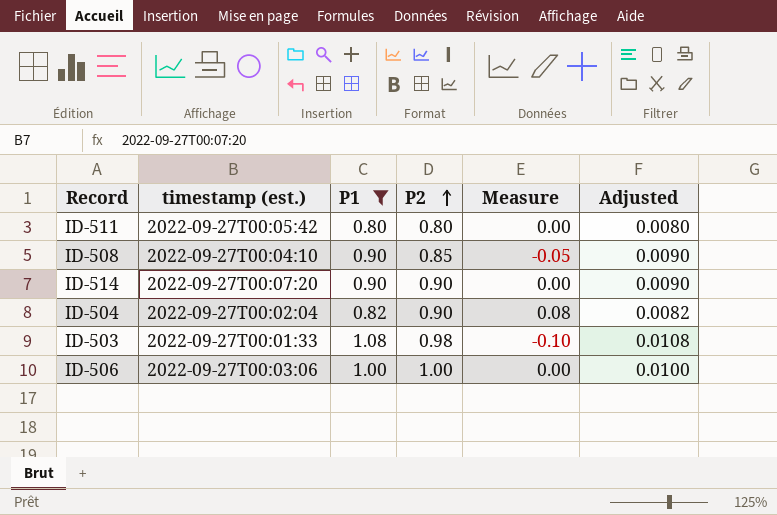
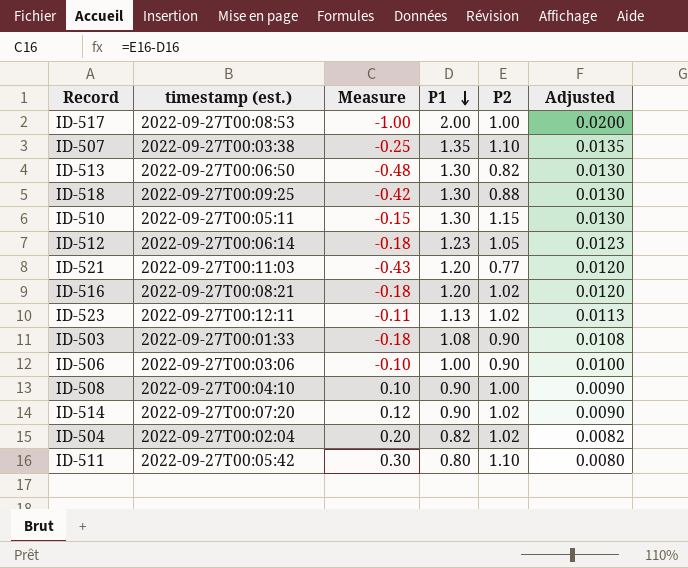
filter: P1 <= 1.08 -> none
row order: P2 ascending -> P1 descending
column Measure | position: 5 -> 3
ID-503 | Measure: -0.10 -> -0.18
ID-503 | P2: 0.98 -> 0.90
ID-506 | Measure: 0.00 -> -0.10
ID-506 | P2: 1.00 -> 0.90
ID-508 | Measure: -0.05 -> 0.10
ID-508 | P2: 0.85 -> 1.00
ID-514 | Measure: 0.00 -> 0.12
ID-514 | P2: 0.90 -> 1.02
ID-504 | Measure: 0.08 -> 0.20
ID-504 | P2: 0.90 -> 1.02
ID-511 | Measure: 0.00 -> 0.30
ID-511 | P2: 0.80 -> 1.10

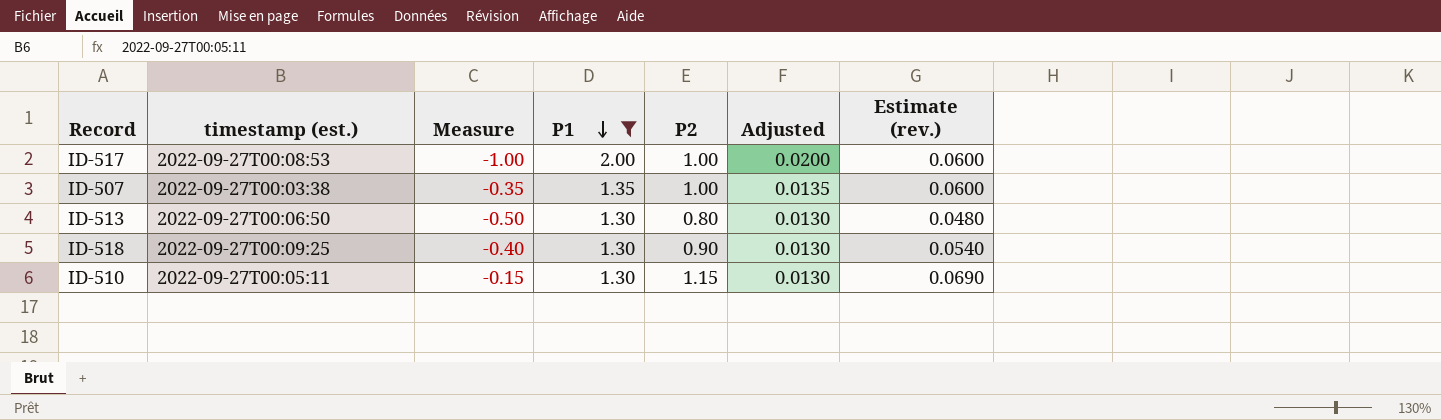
filter: none -> P1 >= 1.30
column Estimate (rev.) | formula: none -> [P2] * 0.06
ID-507 | Measure: -0.25 -> -0.35
ID-507 | P2: 1.10 -> 1.00
ID-513 | Measure: -0.48 -> -0.50
ID-513 | P2: 0.82 -> 0.80
ID-518 | Measure: -0.42 -> -0.40
ID-518 | P2: 0.88 -> 0.90

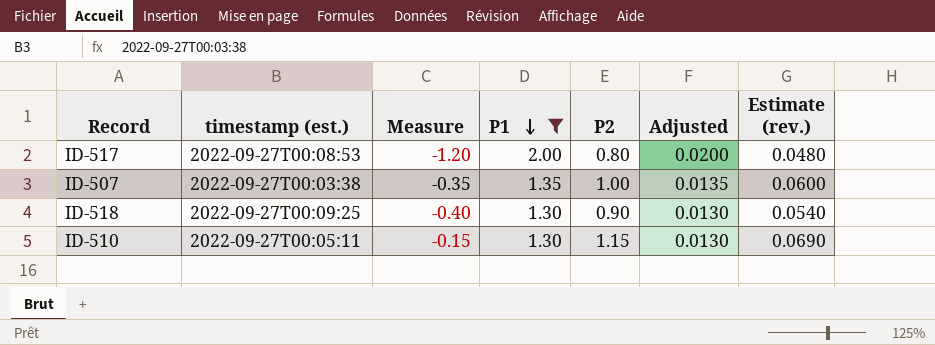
row ID-513: 2022-09-27T00:06:50 | -0.50 | 1.30 | 0.80 | 0.0130 | 0.0480 -> none
ID-517 | Measure: -1.00 -> -1.20
ID-517 | P2: 1.00 -> 0.80
ID-517 | Estimate (rev.): 0.0600 -> 0.0480

